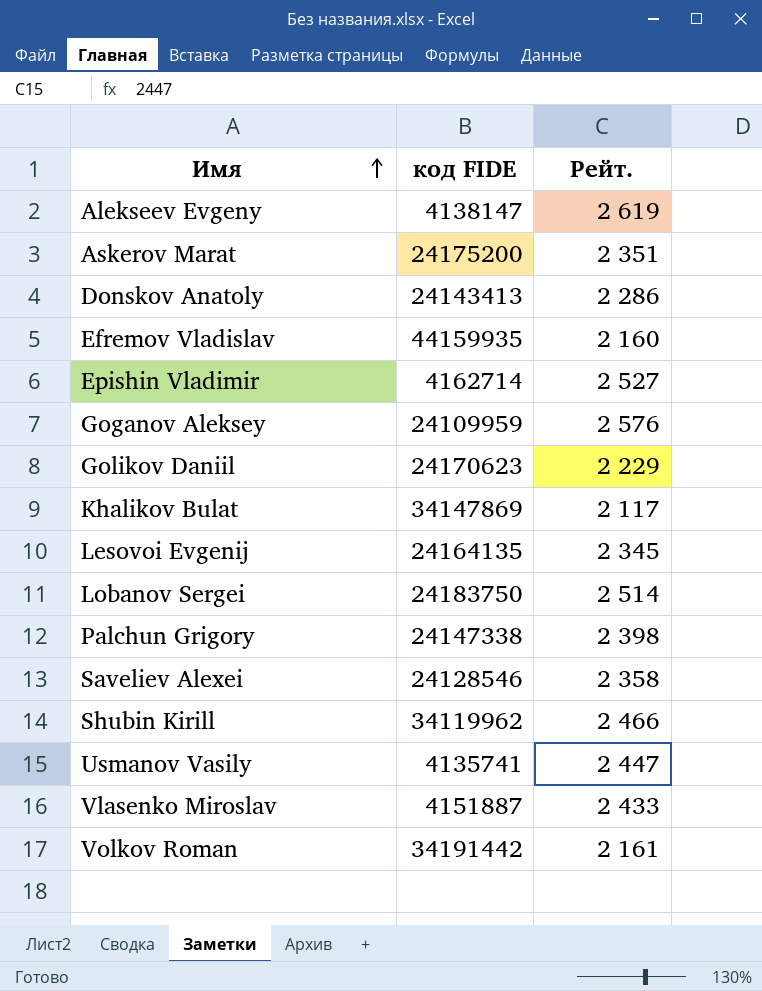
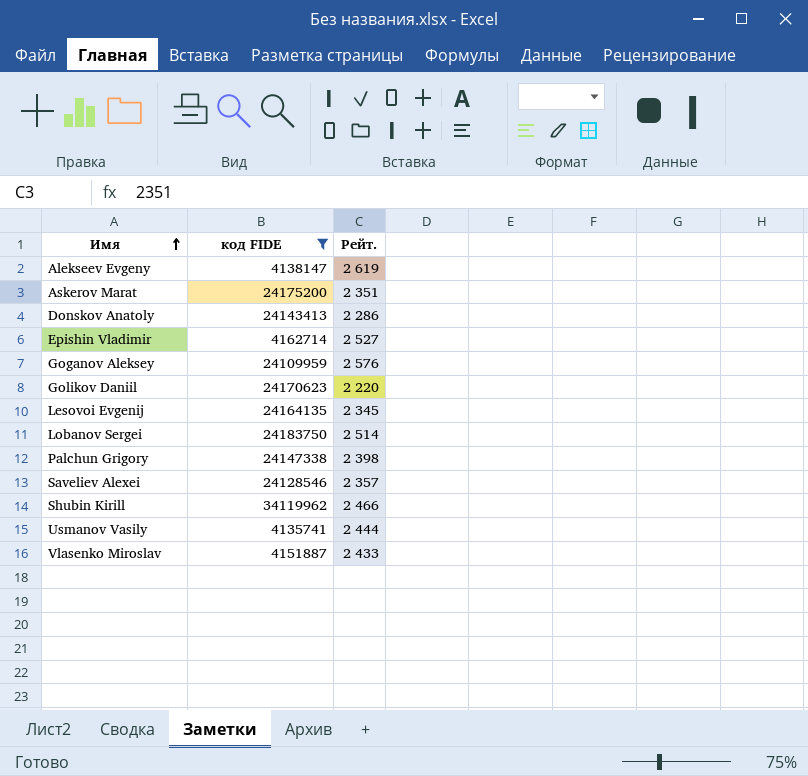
filter: none -> код FIDE <= 34119962
Golikov Daniil | Рейт.: 2 229 -> 2 220
Saveliev Alexei | Рейт.: 2 358 -> 2 357
Usmanov Vasily | Рейт.: 2 447 -> 2 444

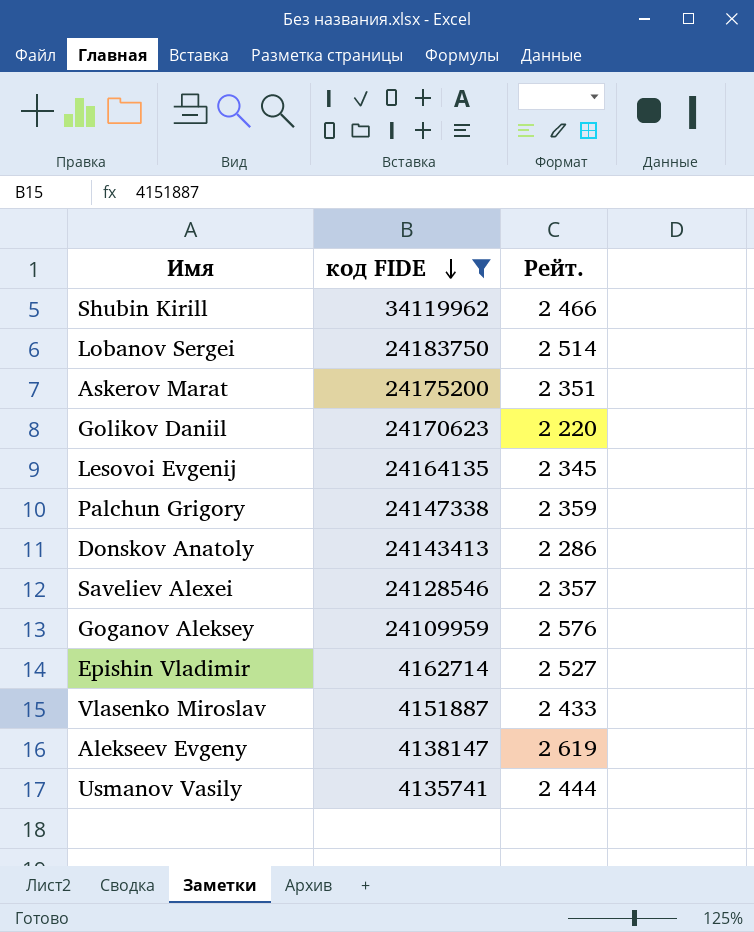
row order: Имя ascending -> код FIDE descending
Palchun Grigory | Рейт.: 2 398 -> 2 359

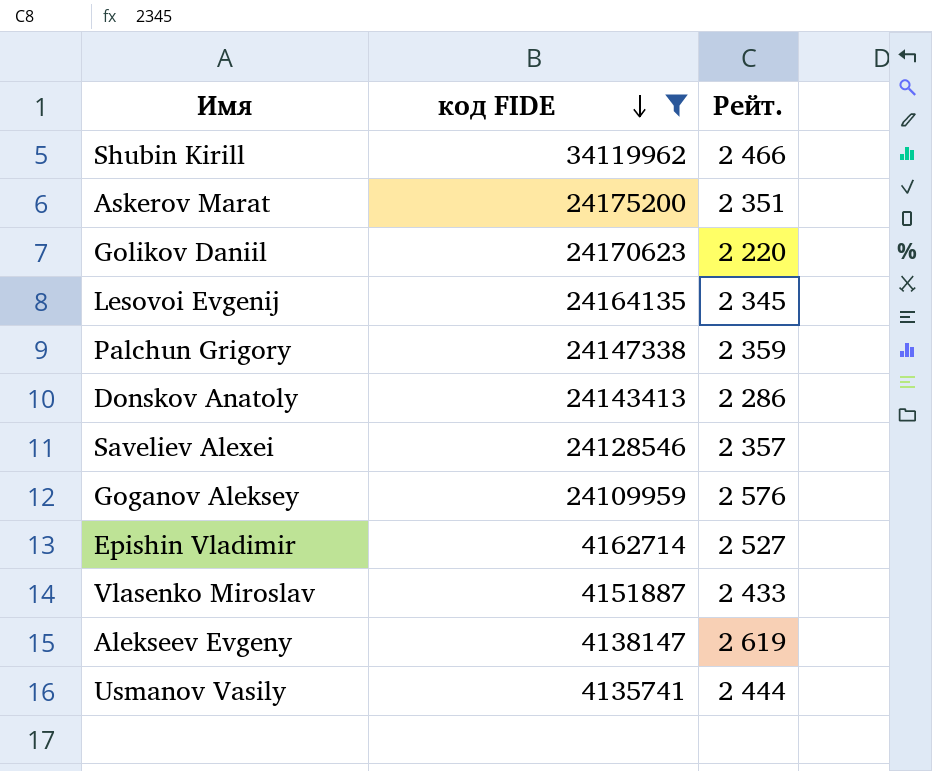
row Lobanov Sergei: 24183750 | 2 514 -> none

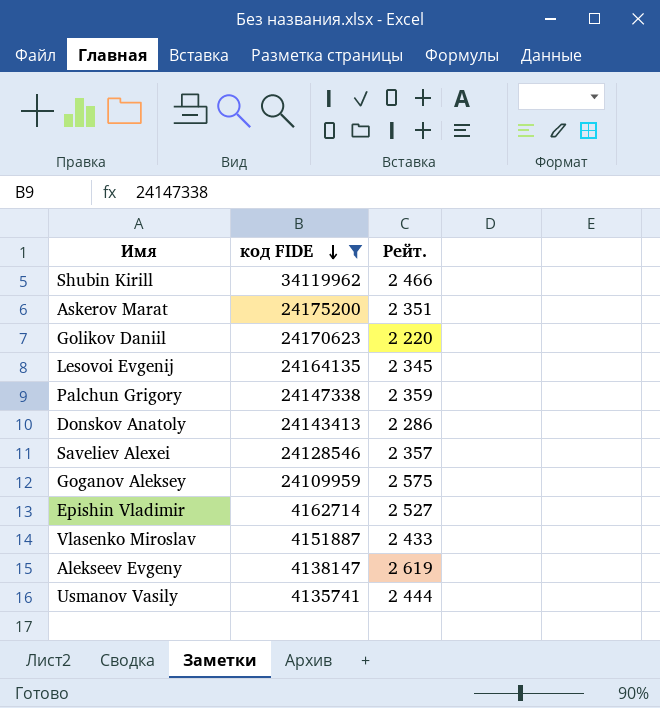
Goganov Aleksey | Рейт.: 2 576 -> 2 575

